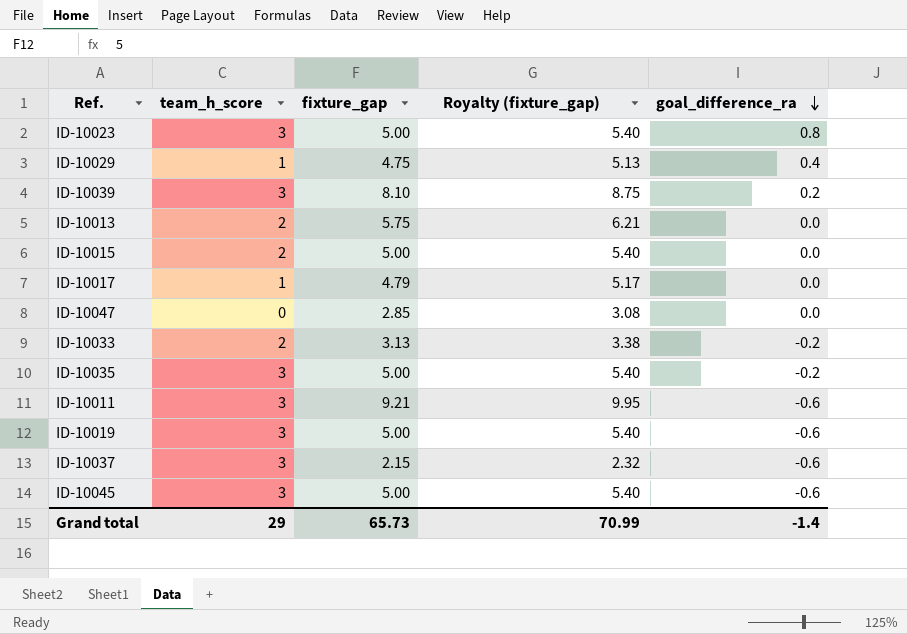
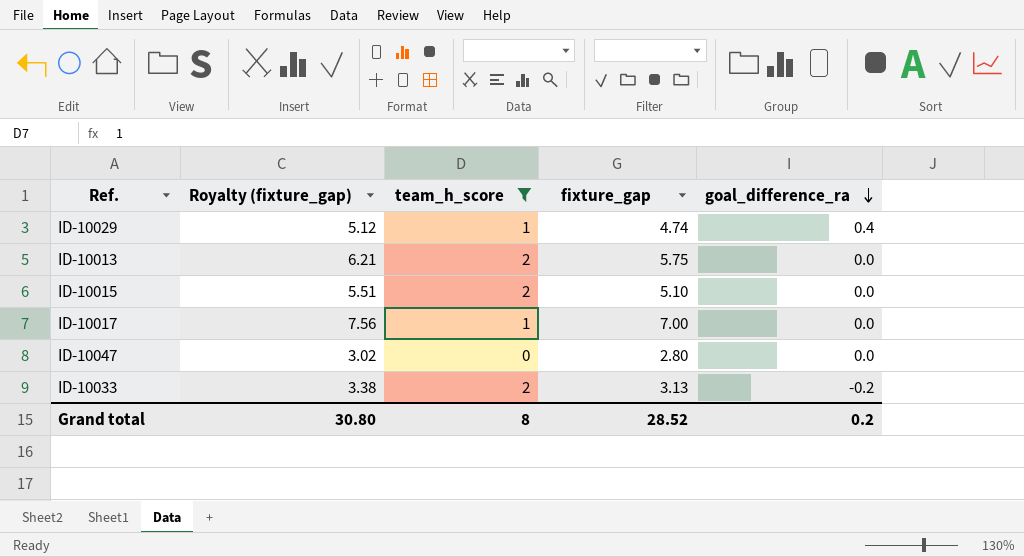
filter: none -> team_h_score != 3
column Royalty (fixture_gap) | position: 4 -> 2
ID-10029 | Royalty (fixture_gap): 5.13 -> 5.12
ID-10029 | fixture_gap: 4.75 -> 4.74
ID-10015 | Royalty (fixture_gap): 5.40 -> 5.51
ID-10015 | fixture_gap: 5.00 -> 5.10
ID-10017 | Royalty (fixture_gap): 5.17 -> 7.56
ID-10017 | fixture_gap: 4.79 -> 7.00
ID-10047 | Royalty (fixture_gap): 3.08 -> 3.02
ID-10047 | fixture_gap: 2.85 -> 2.80
Grand total | Royalty (fixture_gap): 70.99 -> 30.80
Grand total | team_h_score: 29 -> 8
Grand total | fixture_gap: 65.73 -> 28.52
Grand total | goal_difference_ra: -1.4 -> 0.2

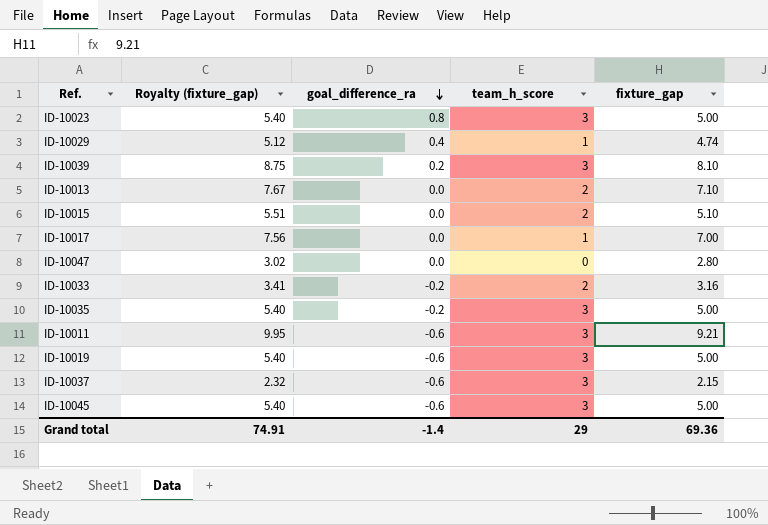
filter: team_h_score != 3 -> none
column goal_difference_ra | position: 5 -> 3
ID-10013 | Royalty (fixture_gap): 6.21 -> 7.67
ID-10013 | fixture_gap: 5.75 -> 7.10
ID-10033 | Royalty (fixture_gap): 3.38 -> 3.41
ID-10033 | fixture_gap: 3.13 -> 3.16
Grand total | Royalty (fixture_gap): 30.80 -> 74.91
Grand total | goal_difference_ra: 0.2 -> -1.4
Grand total | team_h_score: 8 -> 29
Grand total | fixture_gap: 28.52 -> 69.36

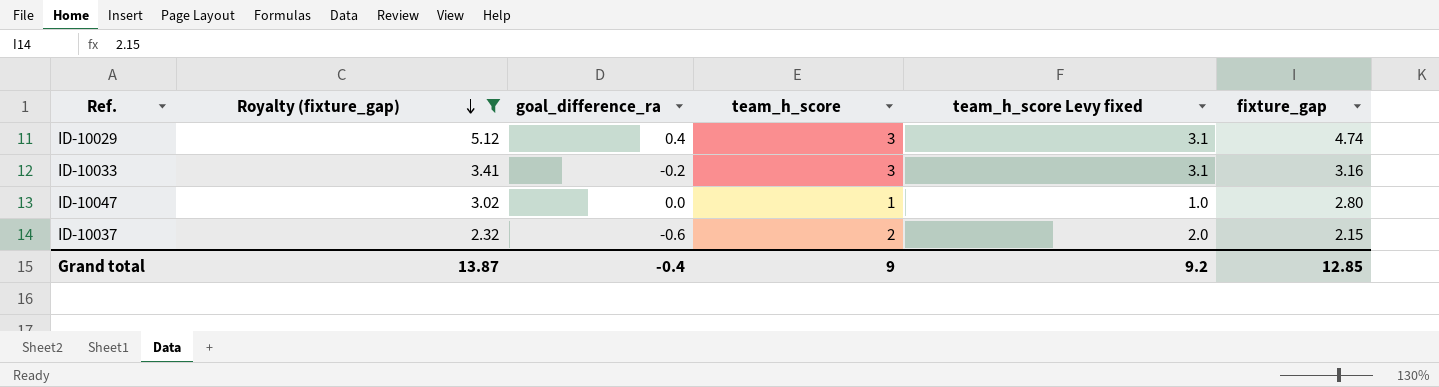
filter: none -> Royalty (fixture_gap) <= 5.12
row order: goal_difference_ra descending -> Royalty (fixture_gap) descending
column team_h_score Levy fixed | formula: none -> [team_h_score] * 1.02
ID-10029 | team_h_score: 1 -> 3
ID-10033 | team_h_score: 2 -> 3
ID-10047 | team_h_score: 0 -> 1
ID-10037 | team_h_score: 3 -> 2
Grand total | Royalty (fixture_gap): 74.91 -> 13.87
Grand total | goal_difference_ra: -1.4 -> -0.4
Grand total | team_h_score: 29 -> 9
Grand total | fixture_gap: 69.36 -> 12.85

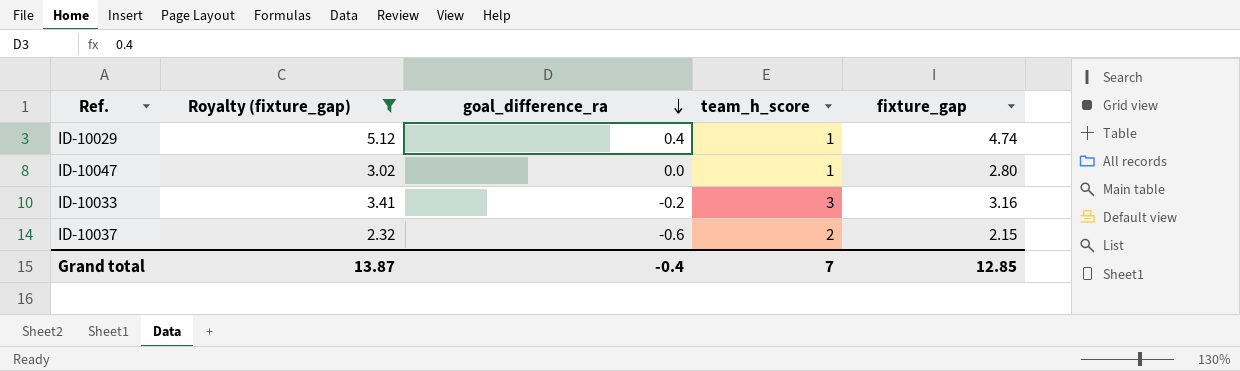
row order: Royalty (fixture_gap) descending -> goal_difference_ra descending
column team_h_score Levy fixed | formula: [team_h_score] * 1.02 -> none
ID-10029 | team_h_score: 3 -> 1
Grand total | team_h_score: 9 -> 7

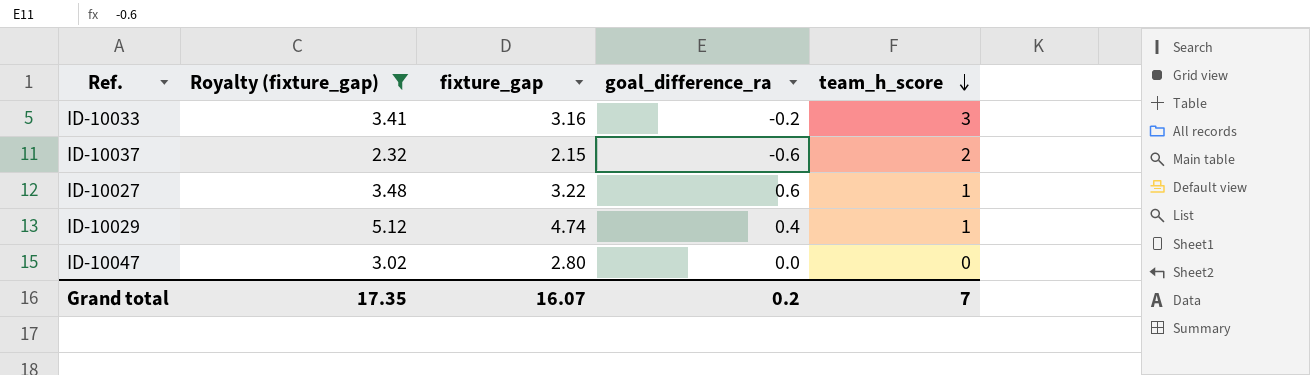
row order: goal_difference_ra descending -> team_h_score descending
column fixture_gap | position: 5 -> 3
row ID-10027: none -> 3.48 | 3.22 | 0.6 | 1
ID-10047 | team_h_score: 1 -> 0
Grand total | Royalty (fixture_gap): 13.87 -> 17.35
Grand total | fixture_gap: 12.85 -> 16.07
Grand total | goal_difference_ra: -0.4 -> 0.2

